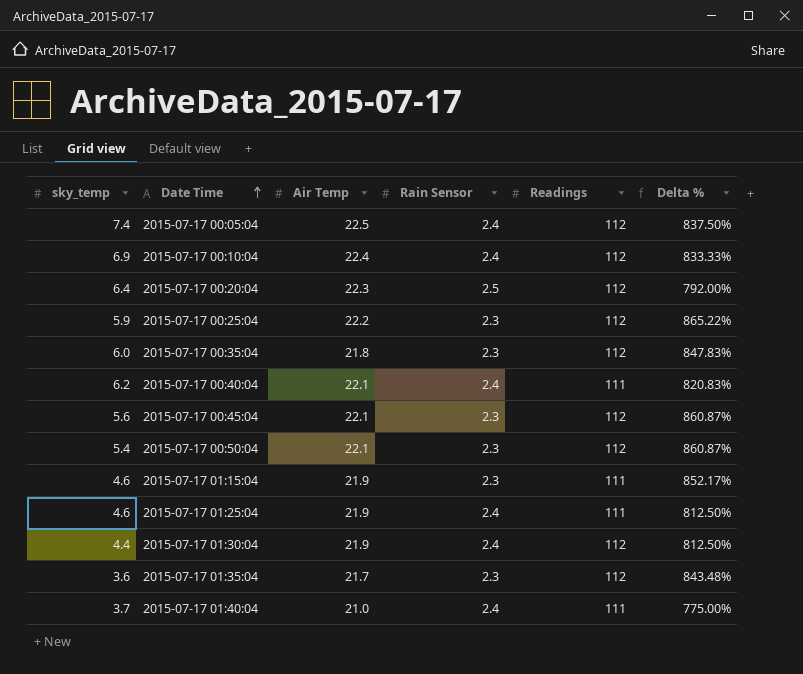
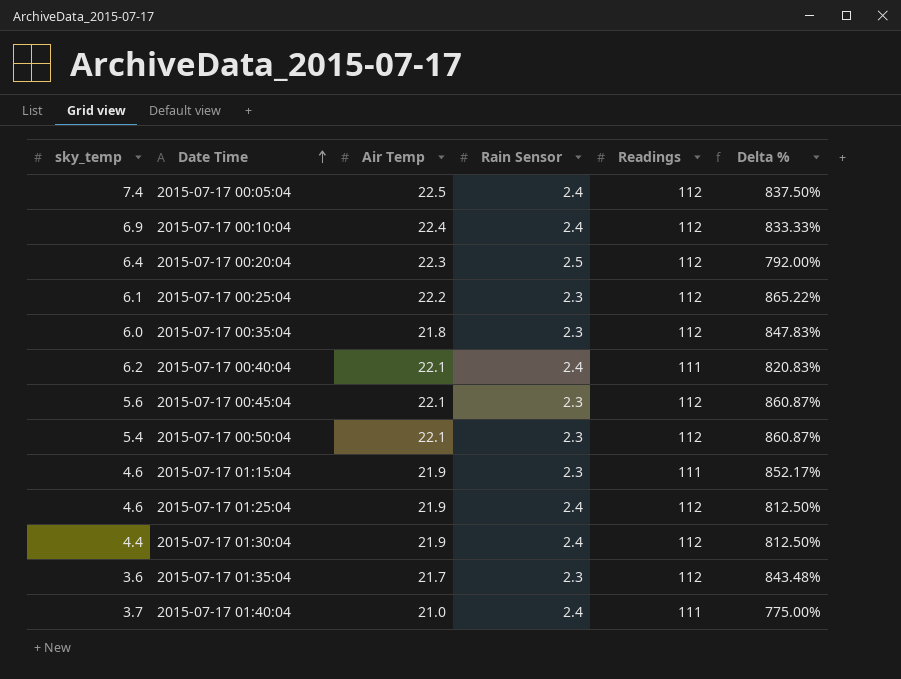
2015-07-17 00:25:04 | sky_temp: 5.9 -> 6.1
2015-07-17 01:25:04 | Readings: 111 -> 112

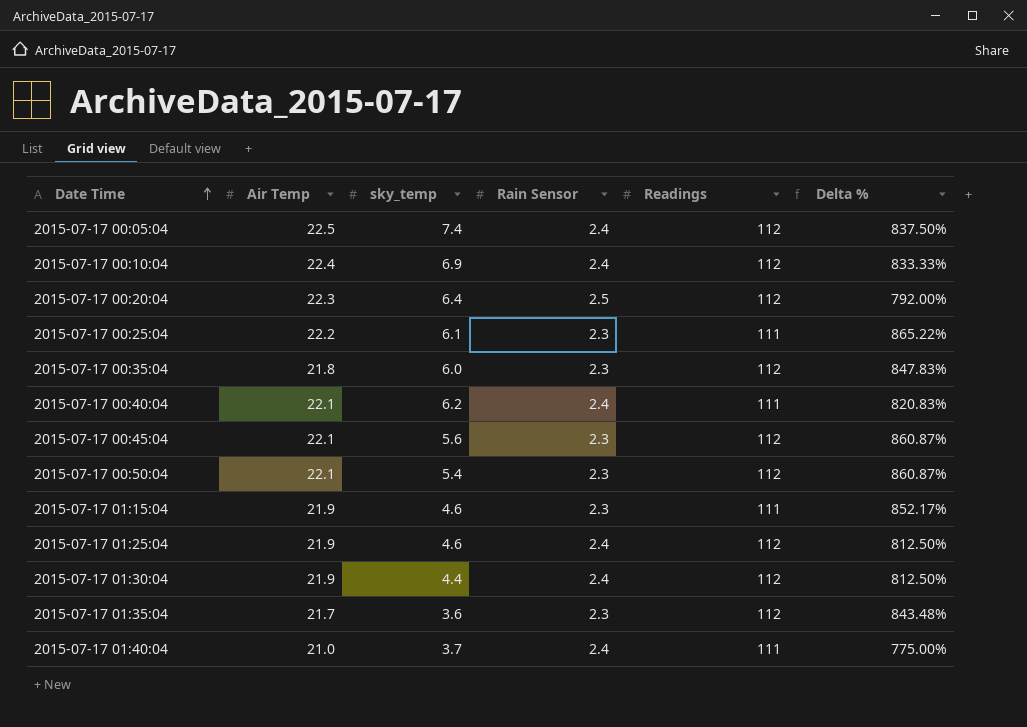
column sky_temp | position: 1 -> 3
2015-07-17 00:25:04 | Readings: 112 -> 111

